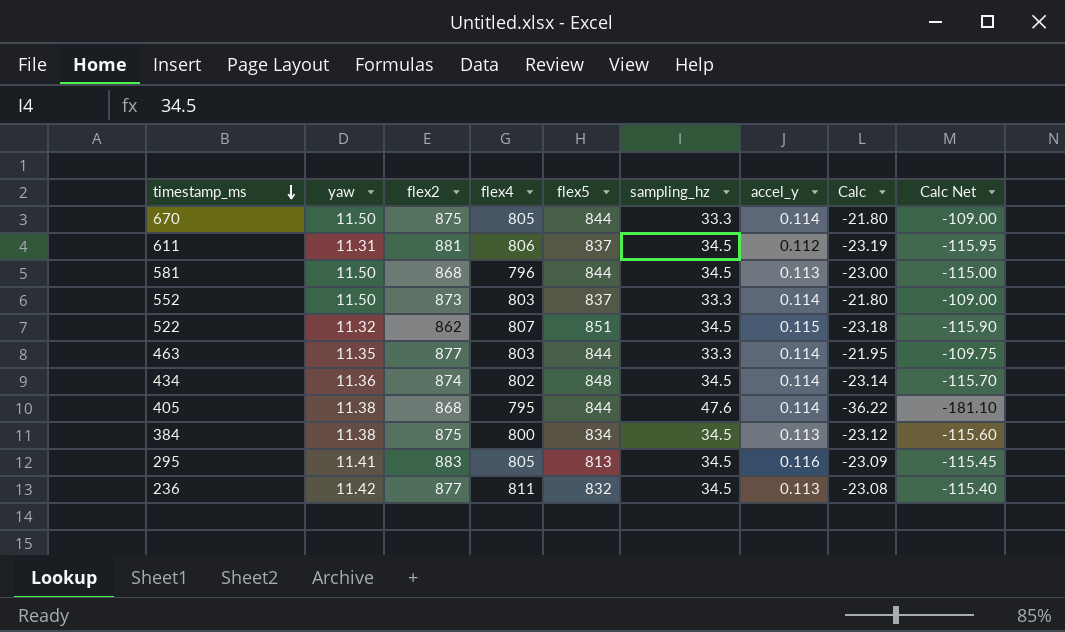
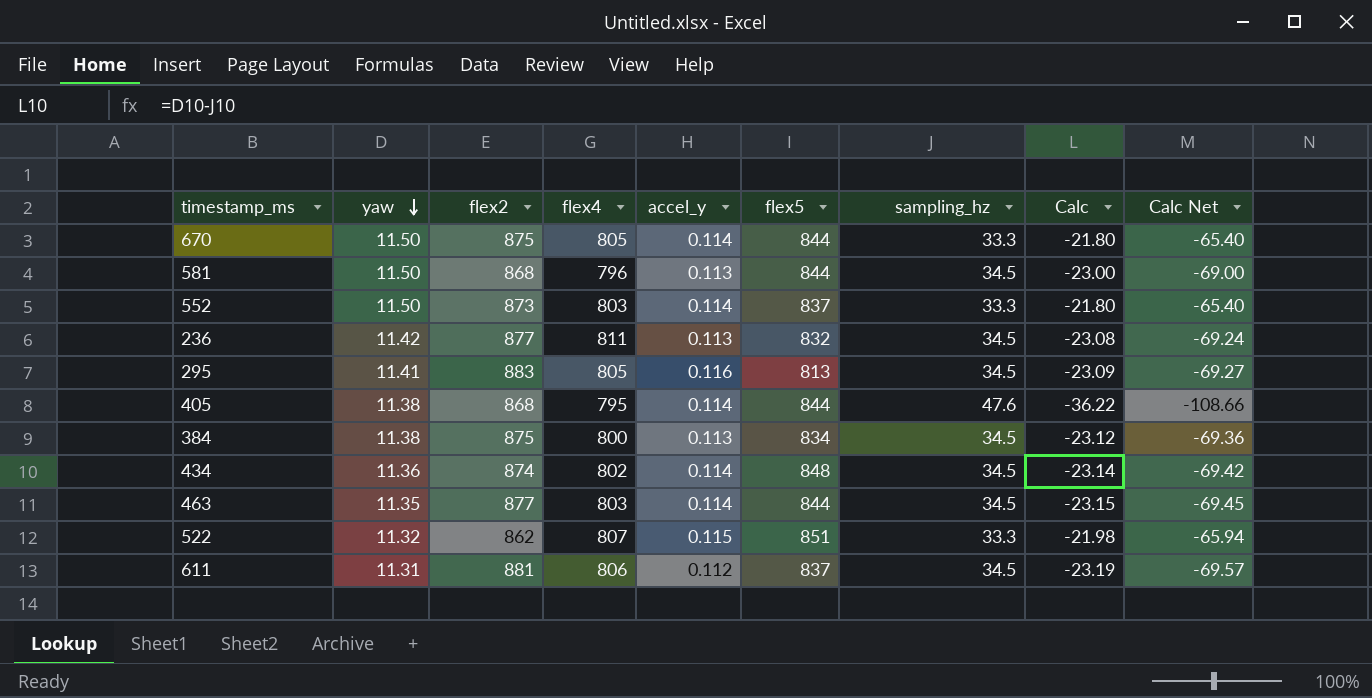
row order: timestamp_ms descending -> yaw descending
column accel_y | position: 7 -> 5
column Calc Net | formula: [Calc] * 5 -> [Calc] * 3
463 | sampling_hz: 33.3 -> 34.5
463 | Calc: -21.95 -> -23.15
522 | sampling_hz: 34.5 -> 33.3
522 | Calc: -23.18 -> -21.98

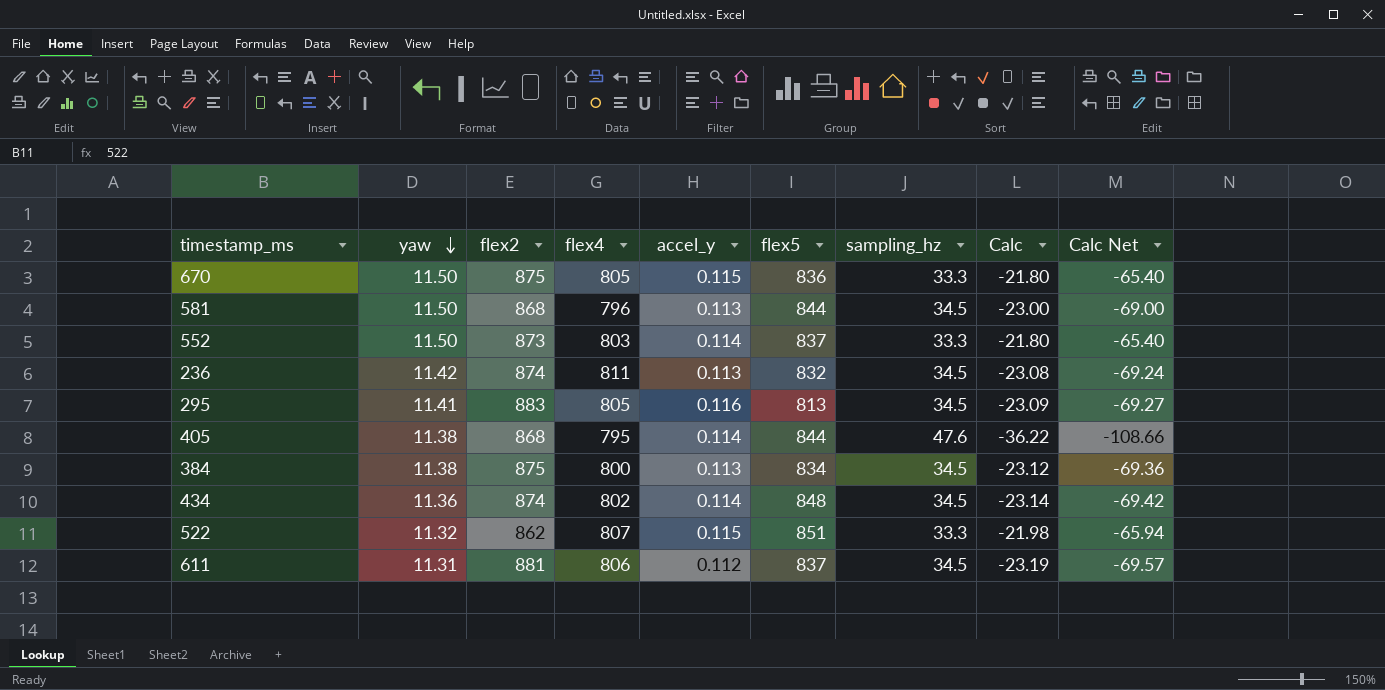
row 463: 11.35 | 877 | 803 | 0.114 | 844 | 34.5 | -23.15 | -69.45 -> none
670 | accel_y: 0.114 -> 0.115
670 | flex5: 844 -> 836
236 | flex2: 877 -> 874

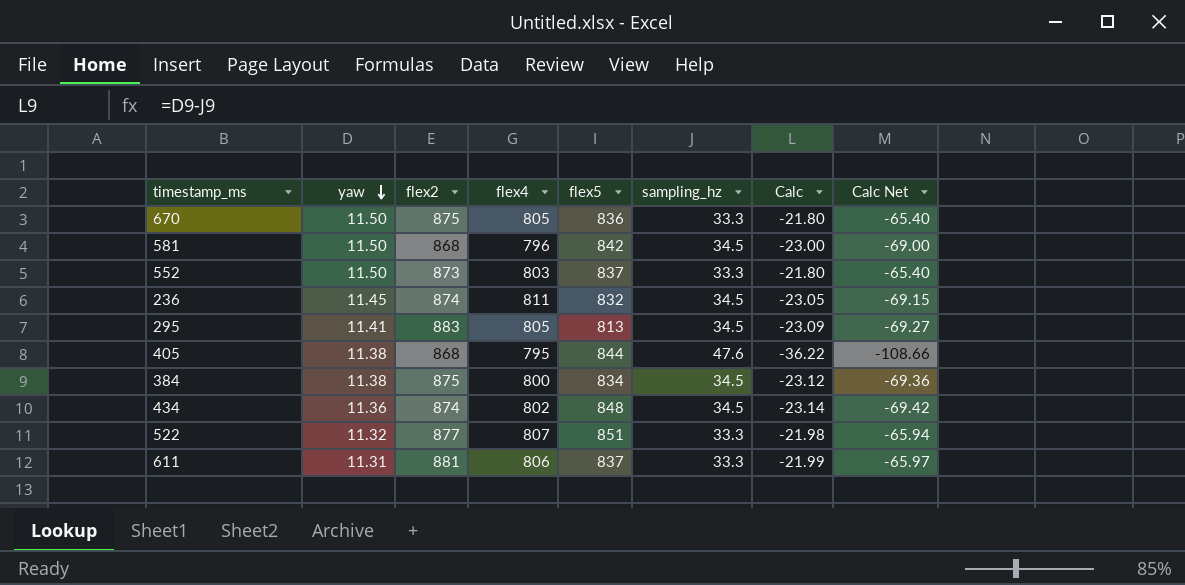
column accel_y | position: 5 -> none
581 | flex5: 844 -> 842
236 | yaw: 11.42 -> 11.45
236 | Calc: -23.08 -> -23.05
236 | Calc Net: -69.24 -> -69.15
522 | flex2: 862 -> 877
611 | sampling_hz: 34.5 -> 33.3
611 | Calc: -23.19 -> -21.99
611 | Calc Net: -69.57 -> -65.97

